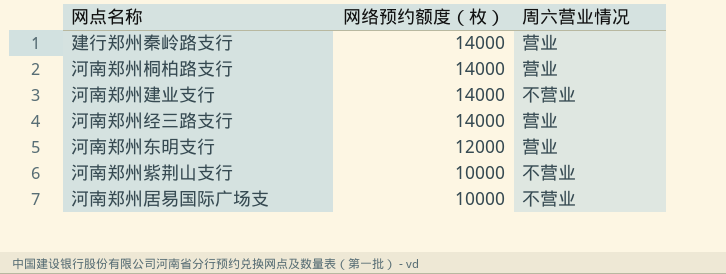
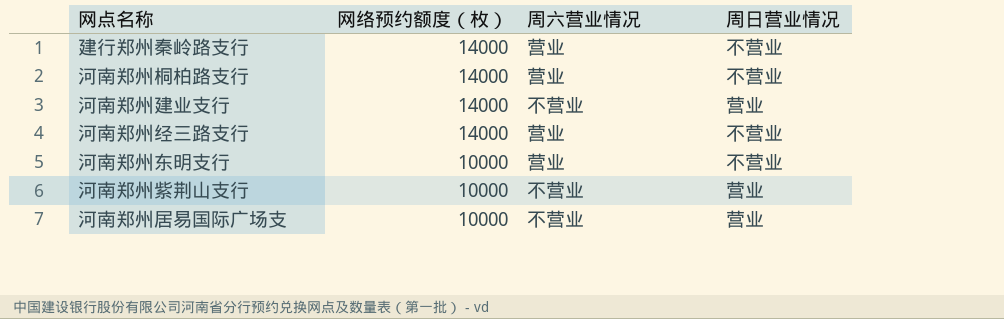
column 周日营业情况 | position: none -> 4
河南郑州东明支行 | 网络预约额度（枚）: 12000 -> 10000

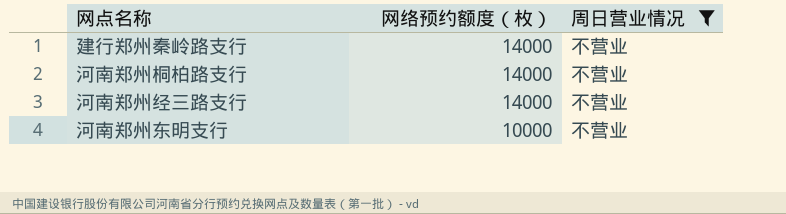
filter: none -> 周日营业情况 = 不营业
column 周六营业情况 | position: 3 -> none

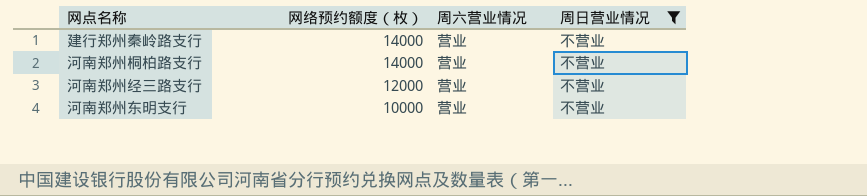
column 周六营业情况 | position: none -> 3
河南郑州经三路支行 | 网络预约额度（枚）: 14000 -> 12000

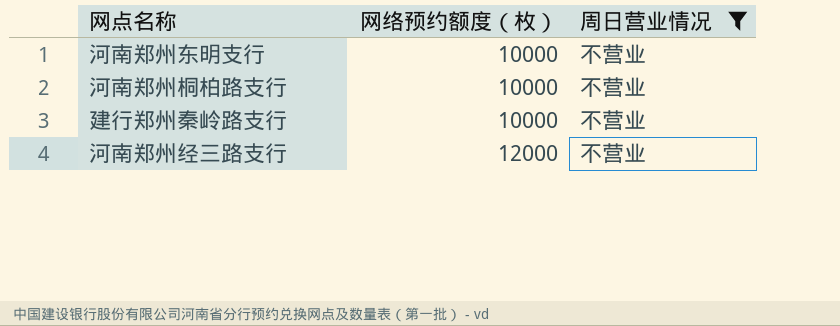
row order: 网络预约额度（枚） descending -> 网络预约额度（枚） ascending
column 周六营业情况 | position: 3 -> none
河南郑州桐柏路支行 | 网络预约额度（枚）: 14000 -> 10000
建行郑州秦岭路支行 | 网络预约额度（枚）: 14000 -> 10000

